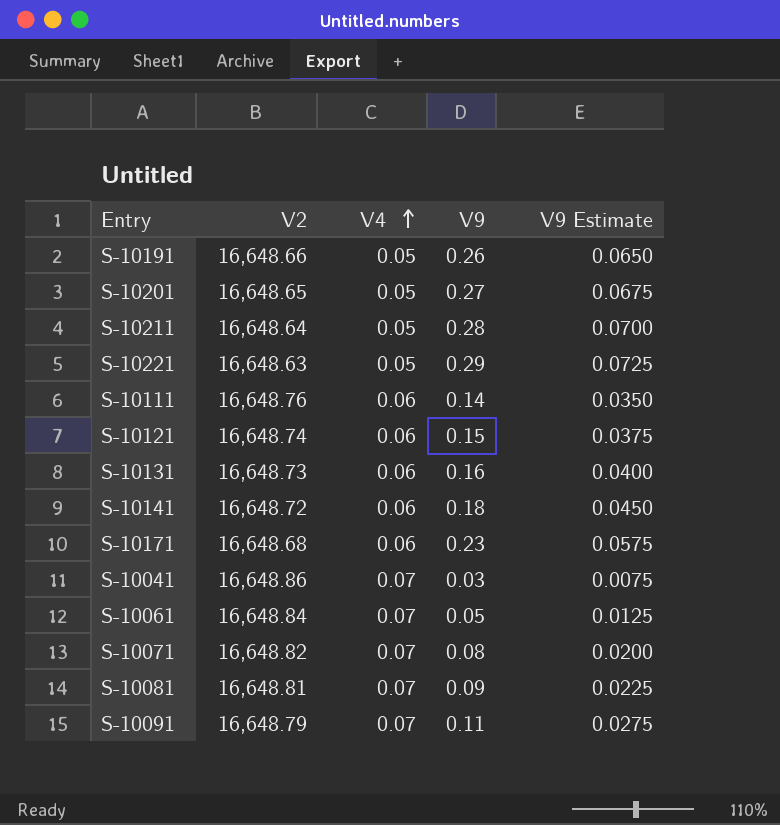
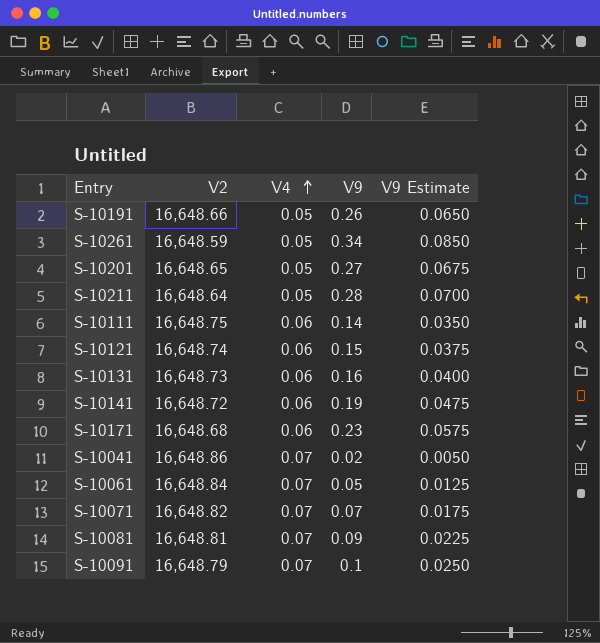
row S-10221: 16,648.63 | 0.05 | 0.29 | 0.0725 -> none
row S-10261: none -> 16,648.59 | 0.05 | 0.34 | 0.0850
S-10111 | V2: 16,648.76 -> 16,648.75
S-10141 | V9: 0.18 -> 0.19
S-10141 | V9 Estimate: 0.0450 -> 0.0475
S-10041 | V9: 0.03 -> 0.02
S-10041 | V9 Estimate: 0.0075 -> 0.0050
S-10071 | V9: 0.08 -> 0.07
S-10071 | V9 Estimate: 0.0200 -> 0.0175
S-10091 | V9: 0.11 -> 0.1
S-10091 | V9 Estimate: 0.0275 -> 0.0250

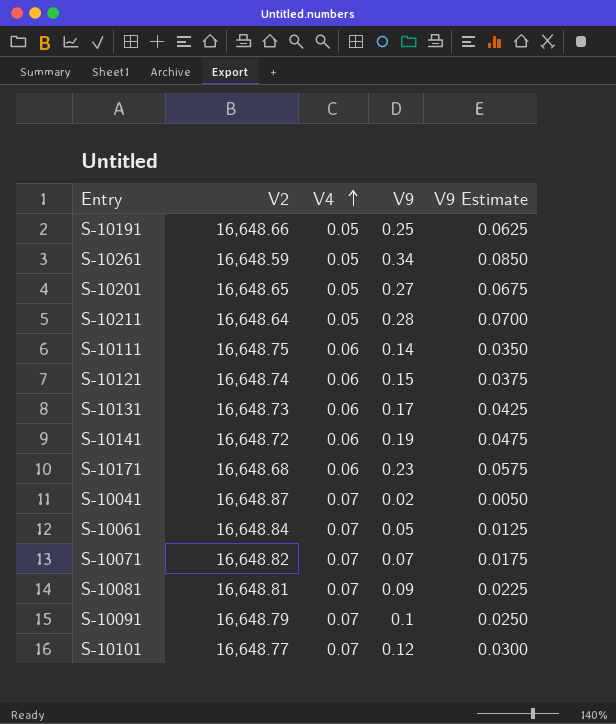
S-10191 | V9: 0.26 -> 0.25
S-10191 | V9 Estimate: 0.0650 -> 0.0625
S-10131 | V9: 0.16 -> 0.17
S-10131 | V9 Estimate: 0.0400 -> 0.0425
S-10041 | V2: 16,648.86 -> 16,648.87
row S-10101: none -> 16,648.77 | 0.07 | 0.12 | 0.0300

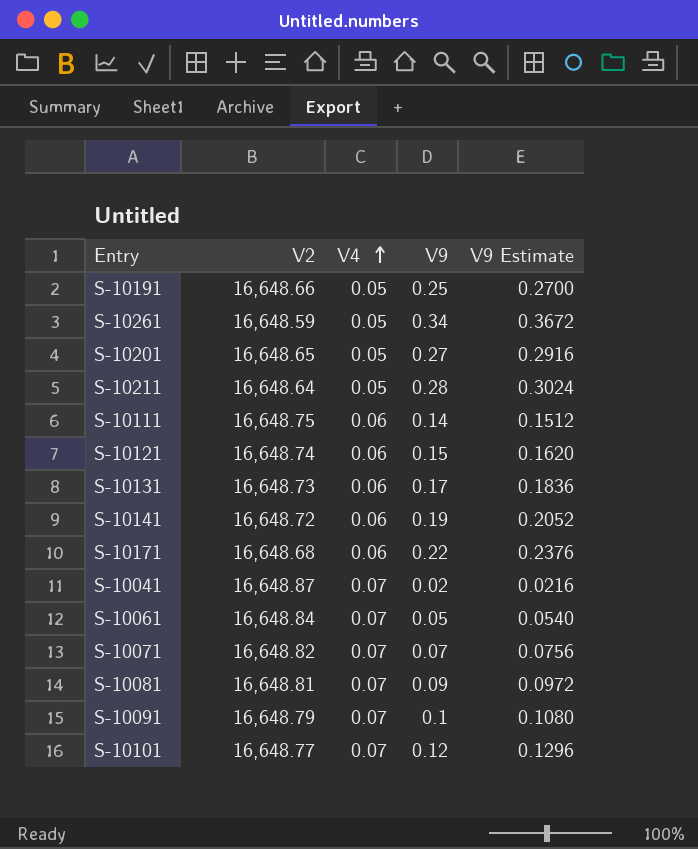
column V9 Estimate | formula: [V9] * 0.25 -> [V9] * 1.08
S-10171 | V9: 0.23 -> 0.22

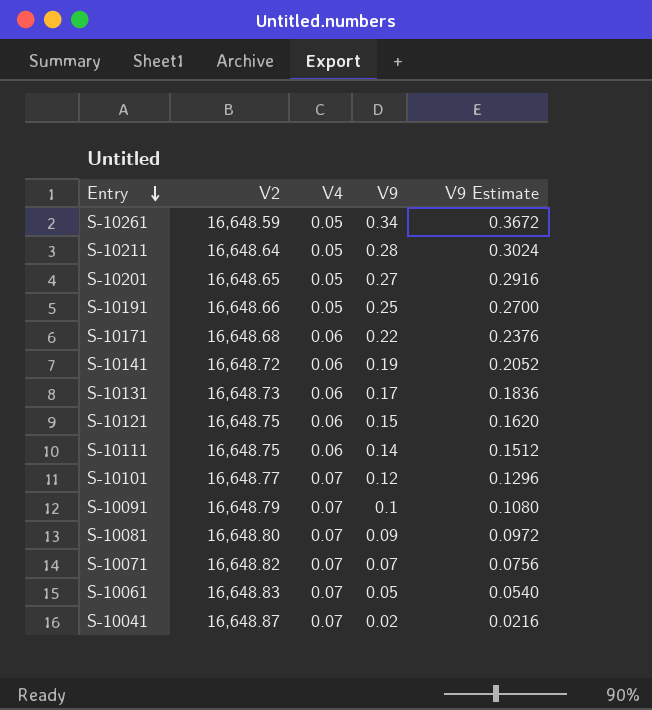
row order: V4 ascending -> Entry descending
S-10121 | V2: 16,648.74 -> 16,648.75
S-10081 | V2: 16,648.81 -> 16,648.80
S-10061 | V2: 16,648.84 -> 16,648.83

